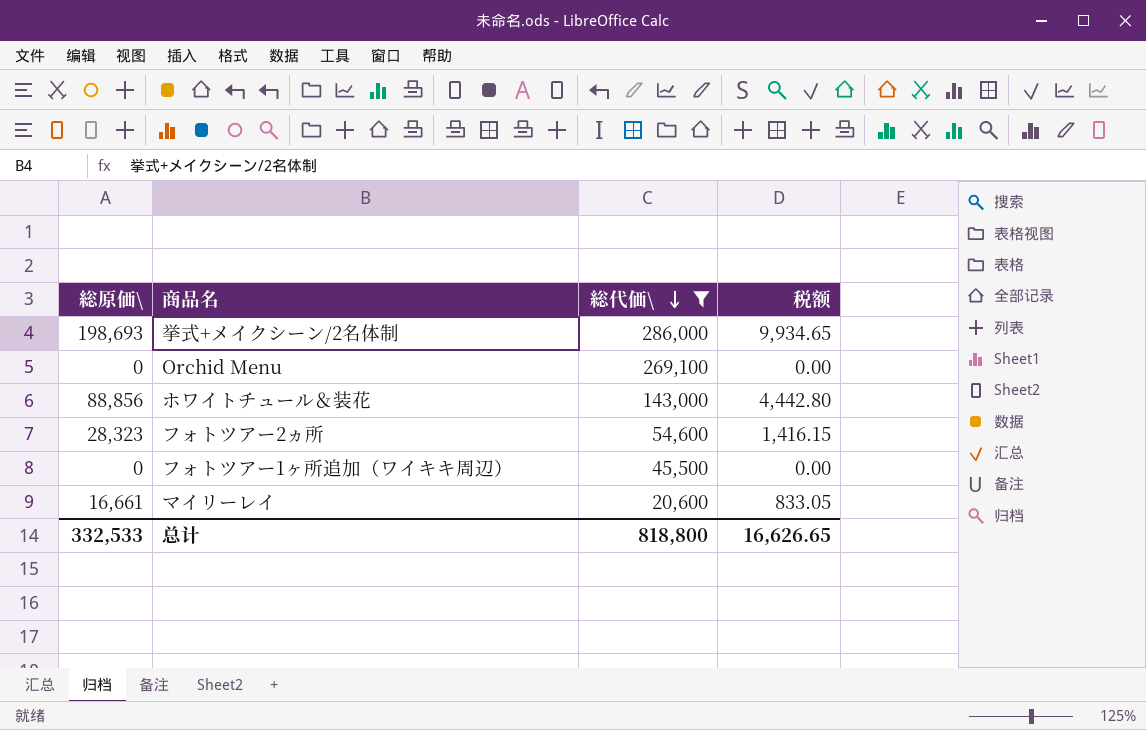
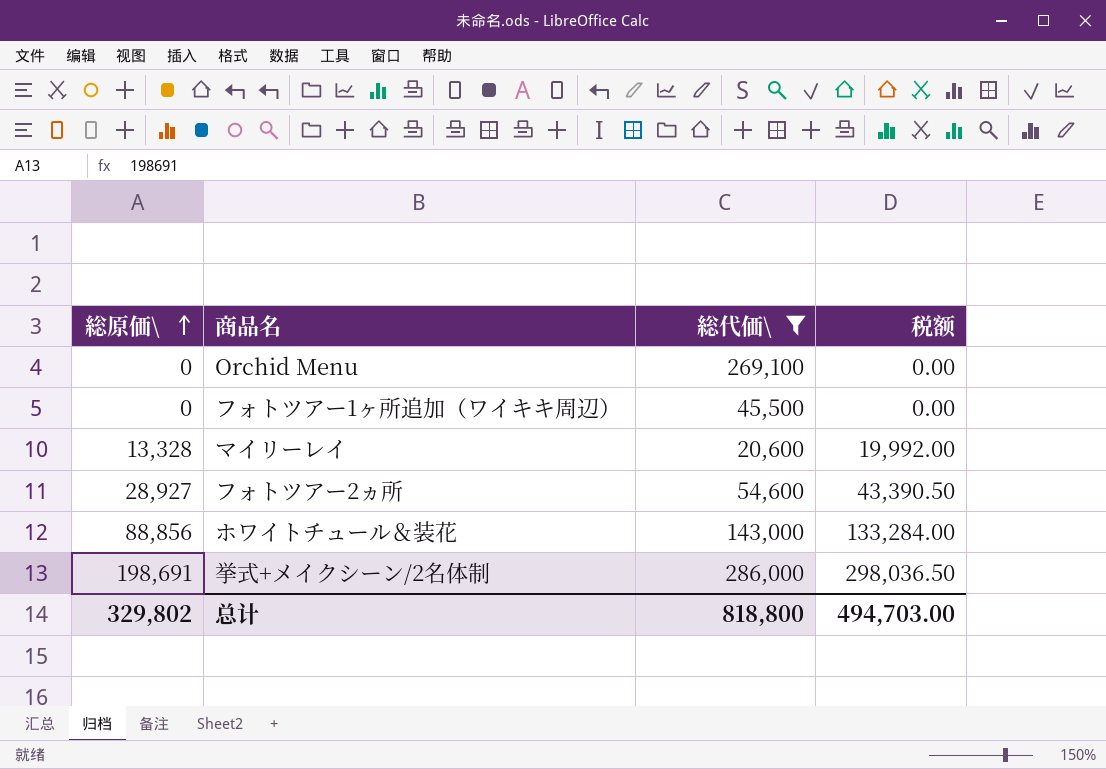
row order: 総代価\ descending -> 総原価\ ascending
column 税额 | formula: [総原価\] * 0.05 -> [総原価\] * 1.5
マイリーレイ | 総原価\: 16,661 -> 13,328
フォトツアー2ヵ所 | 総原価\: 28,323 -> 28,927
挙式+メイクシーン/2名体制 | 総原価\: 198,693 -> 198,691
总计 | 総原価\: 332,533 -> 329,802
总计 | 税额: 16,626.65 -> 494,703.00

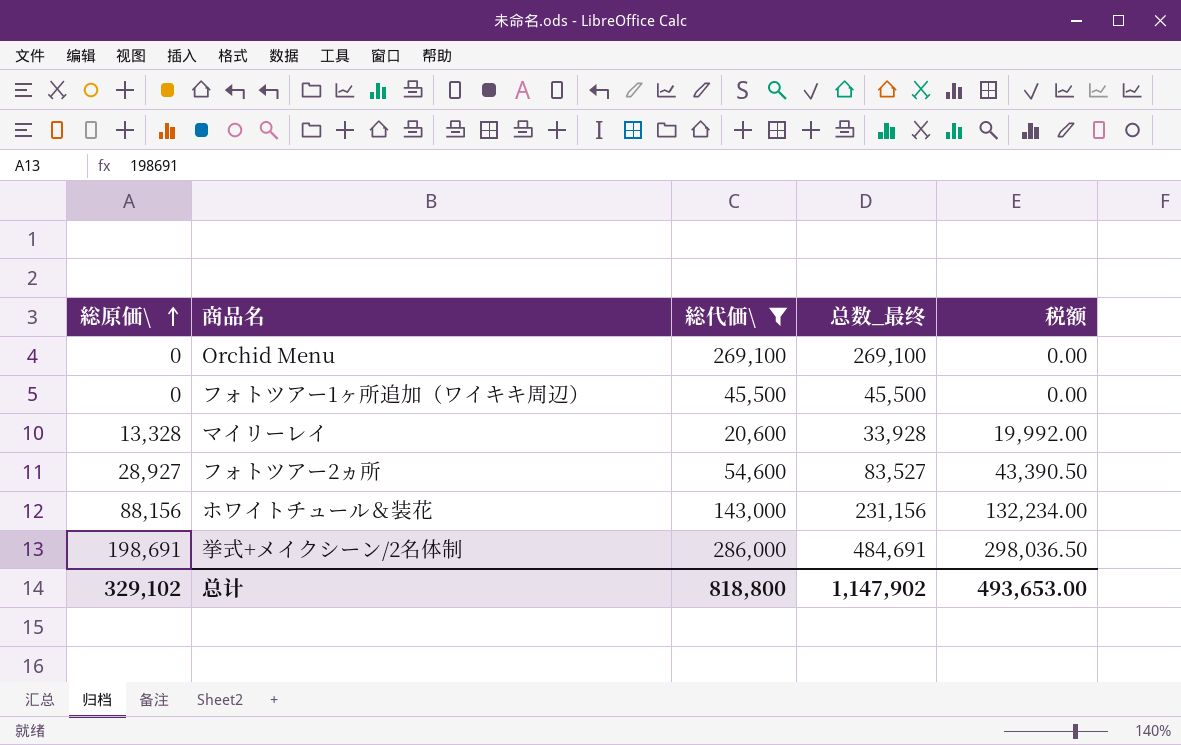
column 总数_最终 | formula: none -> [総原価\] + [総代価\]
ホワイトチュール＆装花 | 総原価\: 88,856 -> 88,156
ホワイトチュール＆装花 | 税额: 133,284.00 -> 132,234.00
总计 | 総原価\: 329,802 -> 329,102
总计 | 税额: 494,703.00 -> 493,653.00

